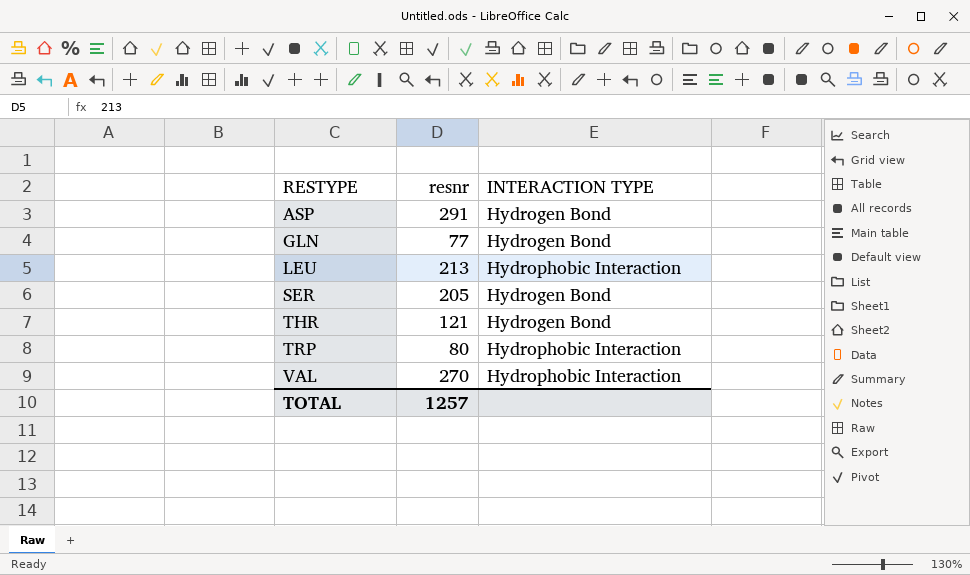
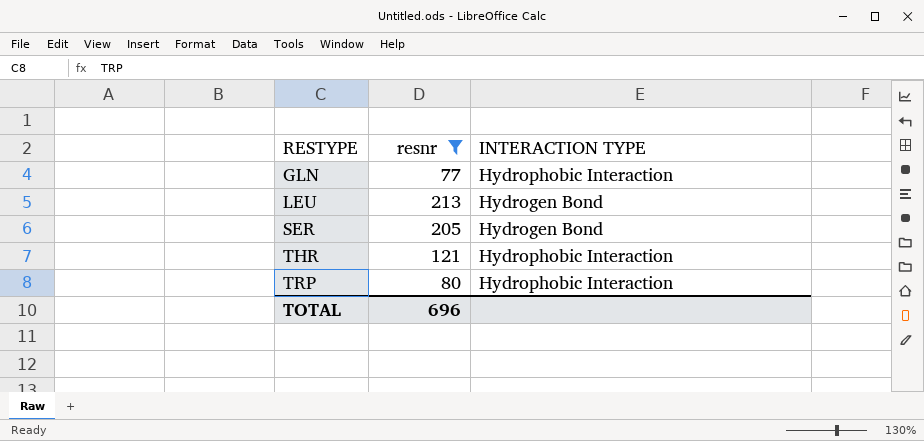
filter: none -> resnr <= 213
GLN | INTERACTION TYPE: Hydrogen Bond -> Hydrophobic Interaction
LEU | INTERACTION TYPE: Hydrophobic Interaction -> Hydrogen Bond
THR | INTERACTION TYPE: Hydrogen Bond -> Hydrophobic Interaction
TOTAL | resnr: 1257 -> 696

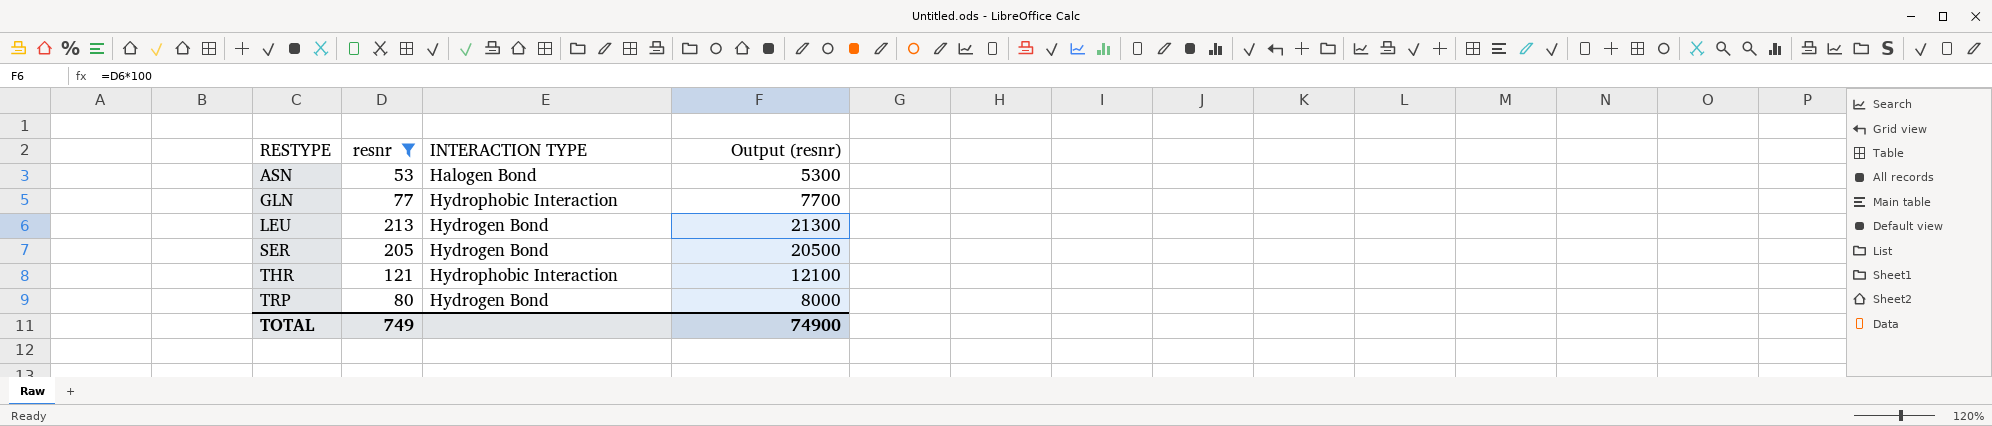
column Output (resnr) | formula: none -> [resnr] * 100
row ASN: none -> 53 | Halogen Bond | 5300
TRP | INTERACTION TYPE: Hydrophobic Interaction -> Hydrogen Bond
TOTAL | resnr: 696 -> 749

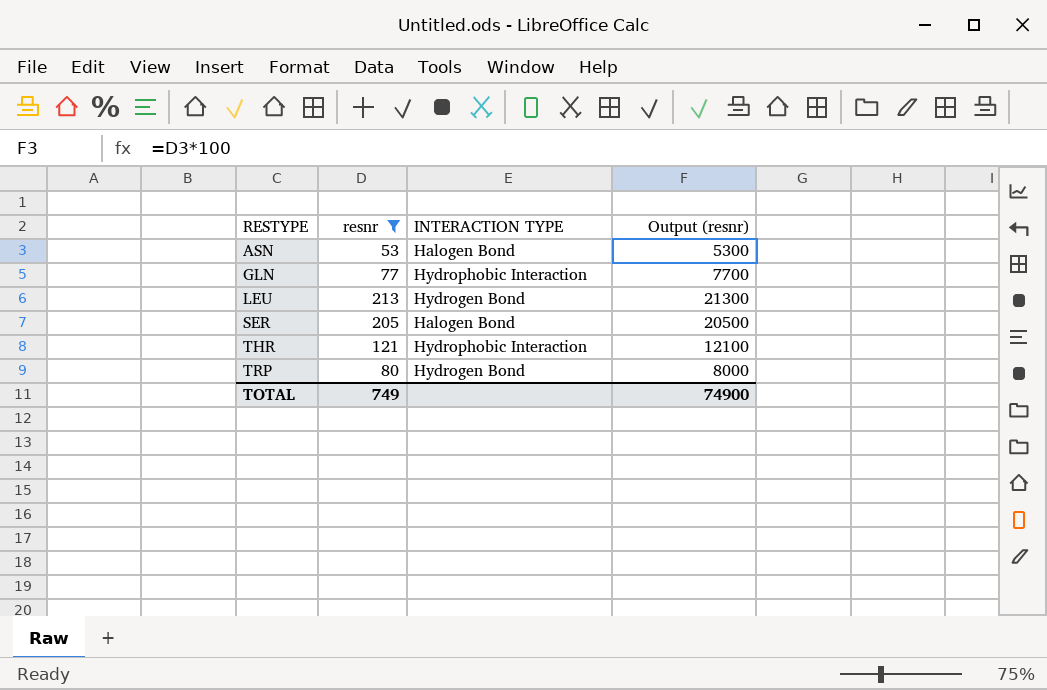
SER | INTERACTION TYPE: Hydrogen Bond -> Halogen Bond

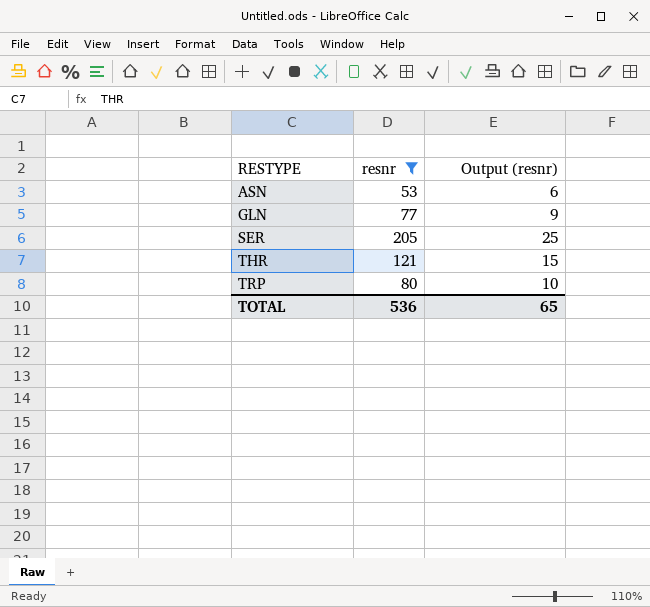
column INTERACTION TYPE | position: 3 -> none
column Output (resnr) | formula: [resnr] * 100 -> [resnr] * 0.12
row LEU: 213 | Hydrogen Bond | 21300 -> none
TOTAL | resnr: 749 -> 536
TOTAL | Output (resnr): 74900 -> 65

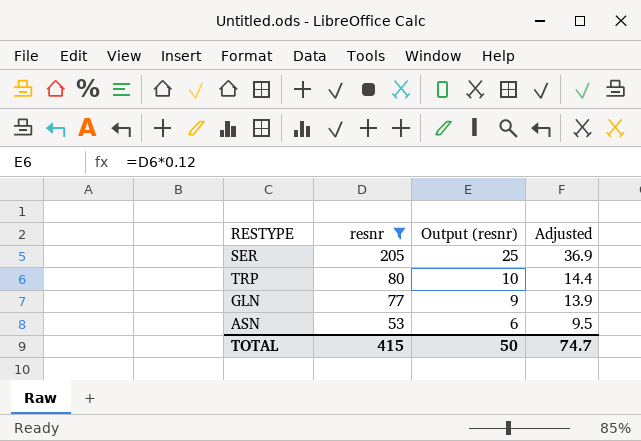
row order: RESTYPE ascending -> resnr descending
column Adjusted | formula: none -> [resnr] * 0.18
row THR: 121 | 15 -> none
TOTAL | resnr: 536 -> 415
TOTAL | Output (resnr): 65 -> 50

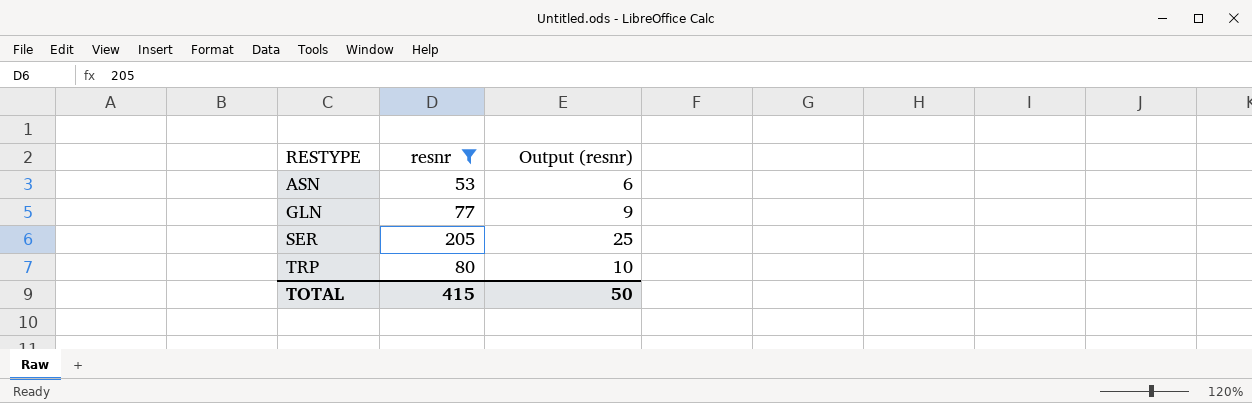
row order: resnr descending -> RESTYPE ascending
column Adjusted | formula: [resnr] * 0.18 -> none

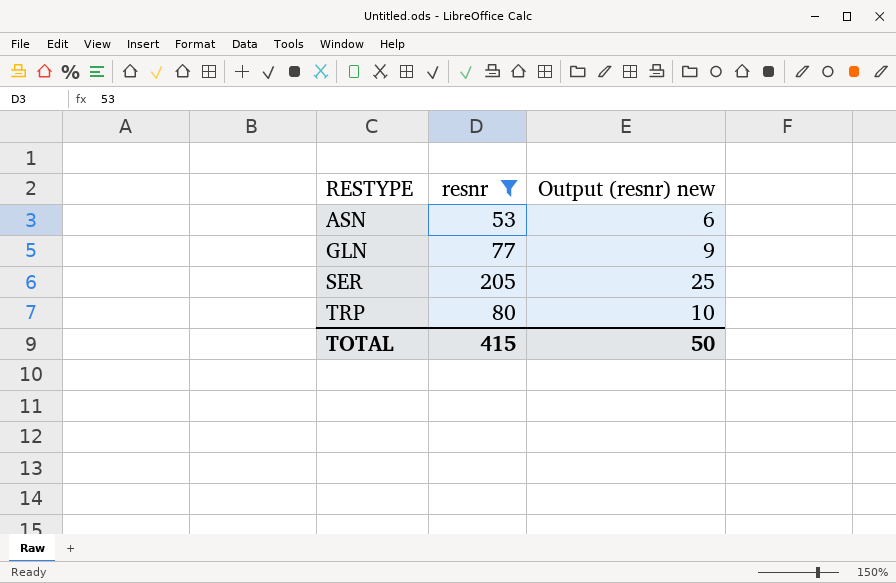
column name: Output (resnr) -> Output (resnr) new

